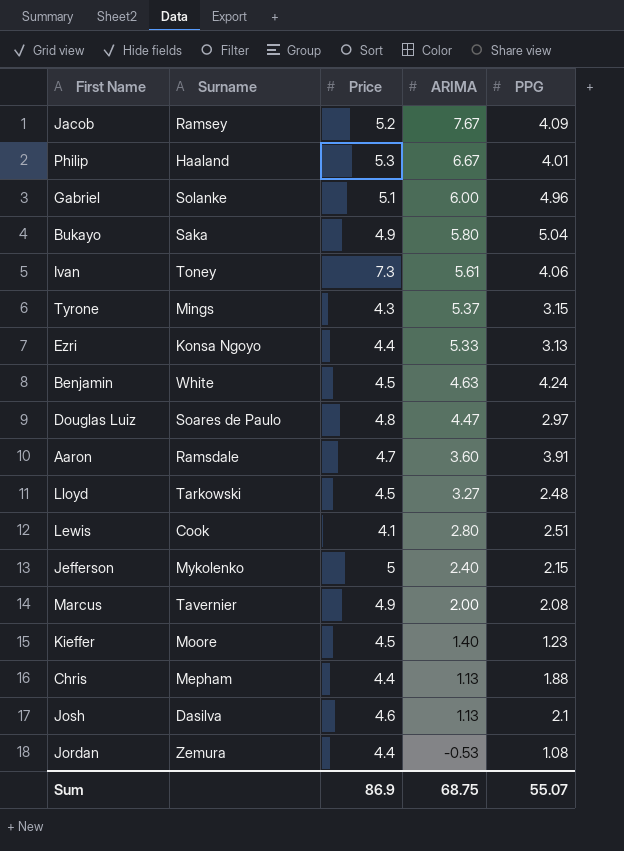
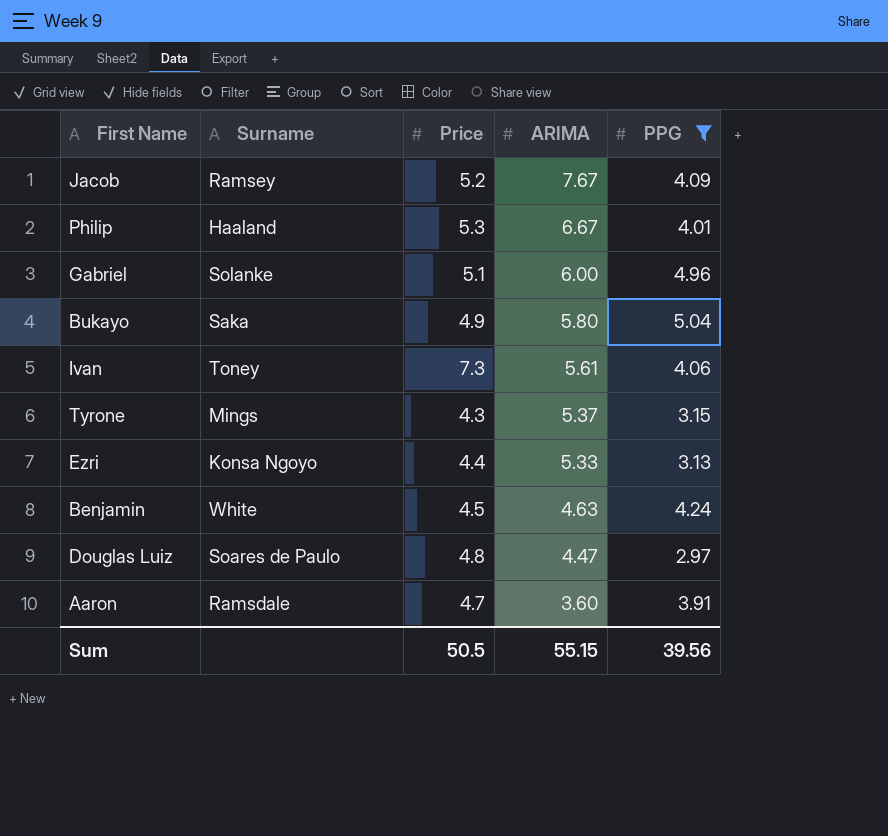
filter: none -> PPG >= 2.97
Sum | Price: 86.9 -> 50.5
Sum | ARIMA: 68.75 -> 55.15
Sum | PPG: 55.07 -> 39.56

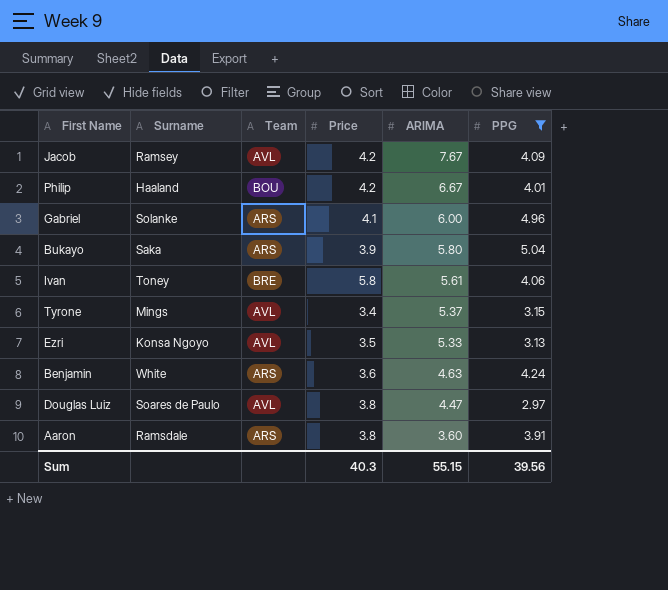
column Team | position: none -> 3
Jacob | Price: 5.2 -> 4.2
Philip | Price: 5.3 -> 4.2
Gabriel | Price: 5.1 -> 4.1
Bukayo | Price: 4.9 -> 3.9
Ivan | Price: 7.3 -> 5.8
Tyrone | Price: 4.3 -> 3.4
Ezri | Price: 4.4 -> 3.5
Benjamin | Price: 4.5 -> 3.6
Douglas Luiz | Price: 4.8 -> 3.8
Aaron | Price: 4.7 -> 3.8
Sum | Price: 50.5 -> 40.3

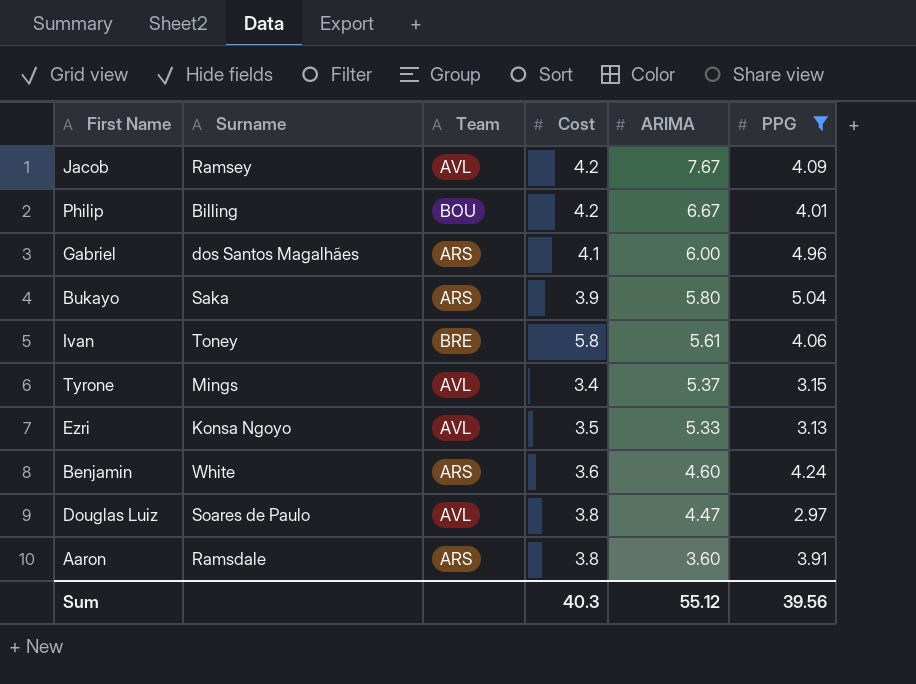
column name: Price -> Cost
Philip | Surname: Haaland -> Billing
Gabriel | Surname: Solanke -> dos Santos Magalhães
Benjamin | ARIMA: 4.63 -> 4.60
Sum | ARIMA: 55.15 -> 55.12

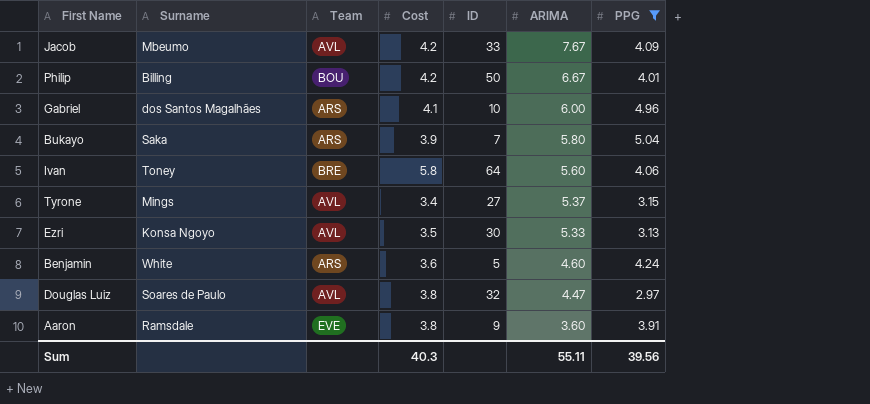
column ID | position: none -> 5
Jacob | Surname: Ramsey -> Mbeumo
Ivan | ARIMA: 5.61 -> 5.60
Aaron | Team: ARS -> EVE
Sum | ARIMA: 55.12 -> 55.11

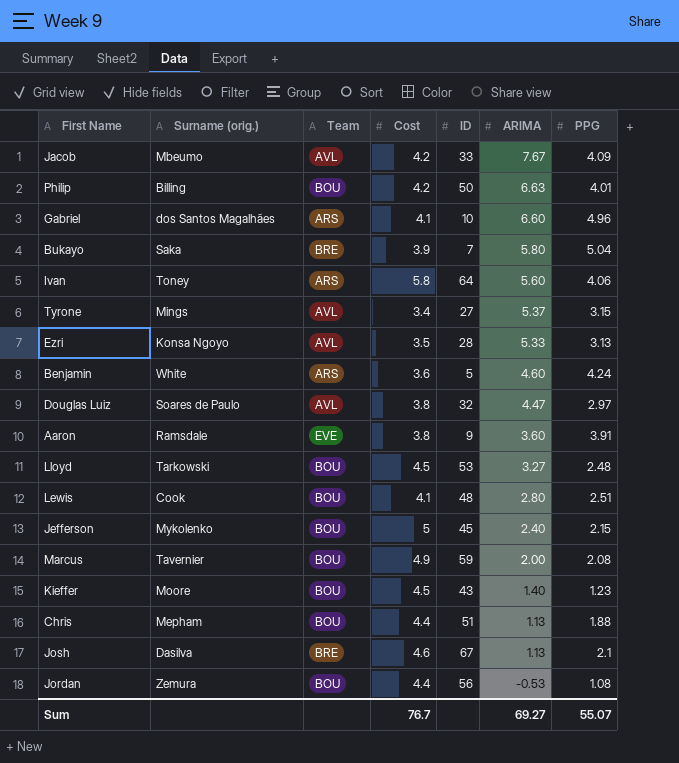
filter: PPG >= 2.97 -> none
column name: Surname -> Surname (orig.)
Philip | ARIMA: 6.67 -> 6.63
Gabriel | ARIMA: 6.00 -> 6.60
Bukayo | Team: ARS -> BRE
Ivan | Team: BRE -> ARS
Ezri | ID: 30 -> 28
Sum | Cost: 40.3 -> 76.7
Sum | ARIMA: 55.11 -> 69.27
Sum | PPG: 39.56 -> 55.07

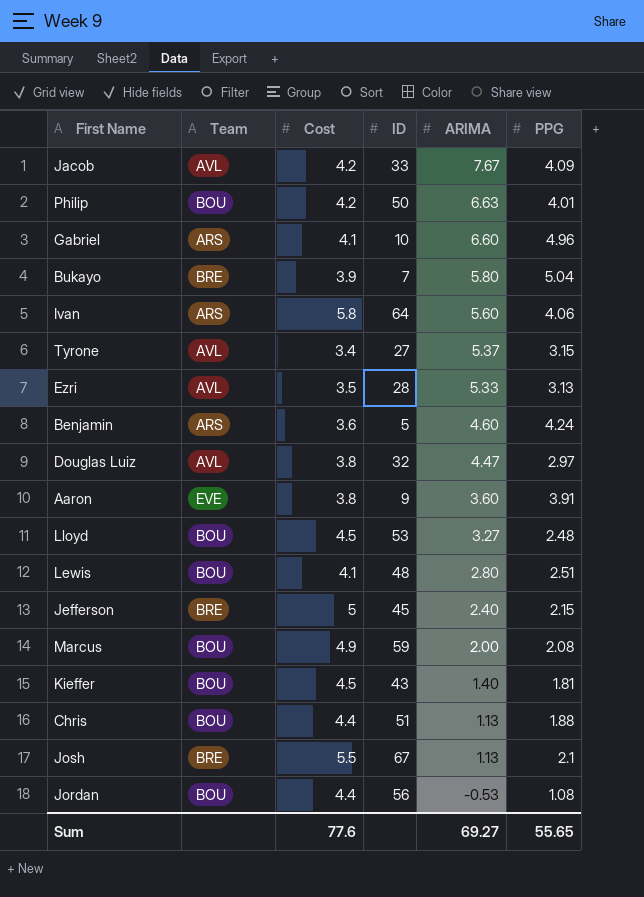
column Surname (orig.) | position: 2 -> none
Jefferson | Team: BOU -> BRE
Kieffer | PPG: 1.23 -> 1.81
Josh | Cost: 4.6 -> 5.5
Sum | Cost: 76.7 -> 77.6
Sum | PPG: 55.07 -> 55.65

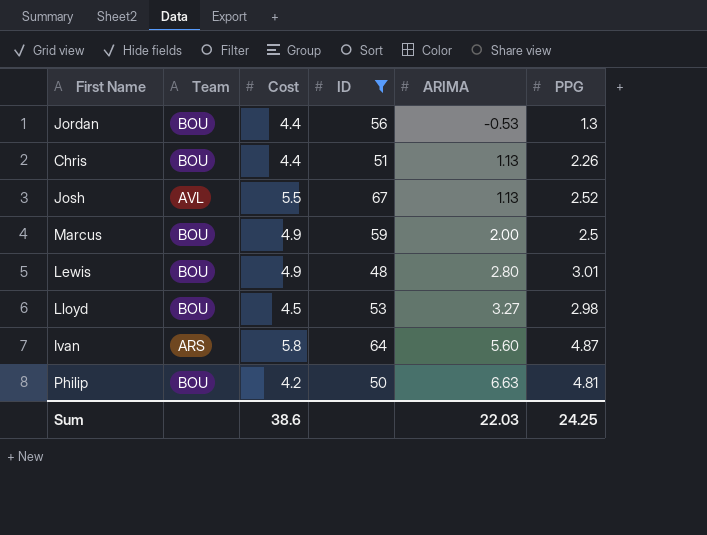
filter: none -> ID >= 48
row order: ARIMA descending -> ARIMA ascending
Jordan | PPG: 1.08 -> 1.3
Chris | PPG: 1.88 -> 2.26
Josh | Team: BRE -> AVL
Josh | PPG: 2.1 -> 2.52
Marcus | PPG: 2.08 -> 2.5
Lewis | Cost: 4.1 -> 4.9
Lewis | PPG: 2.51 -> 3.01
Lloyd | PPG: 2.48 -> 2.98
Ivan | PPG: 4.06 -> 4.87
Philip | PPG: 4.01 -> 4.81
Sum | Cost: 77.6 -> 38.6
Sum | ARIMA: 69.27 -> 22.03
Sum | PPG: 55.65 -> 24.25

